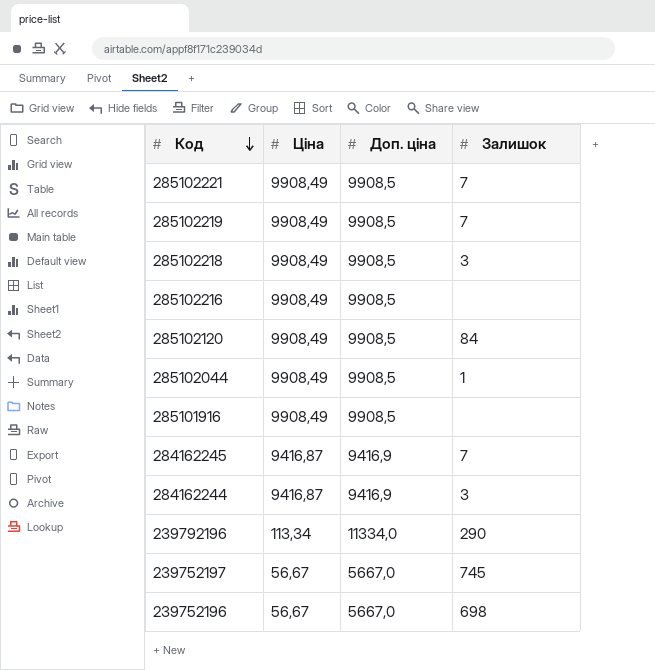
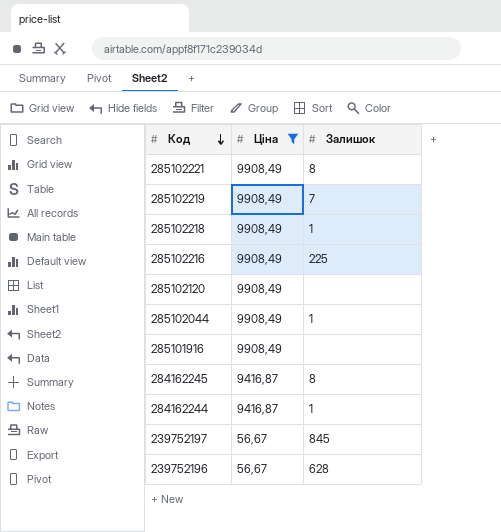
filter: none -> Ціна != 113,34
column Доп. ціна | position: 3 -> none
285102221 | Залишок: 7 -> 8
285102218 | Залишок: 3 -> 1
285102216 | Залишок: none -> 225
285102120 | Залишок: 84 -> none
284162245 | Залишок: 7 -> 8
284162244 | Залишок: 3 -> 1
239752197 | Залишок: 745 -> 845
239752196 | Залишок: 698 -> 628

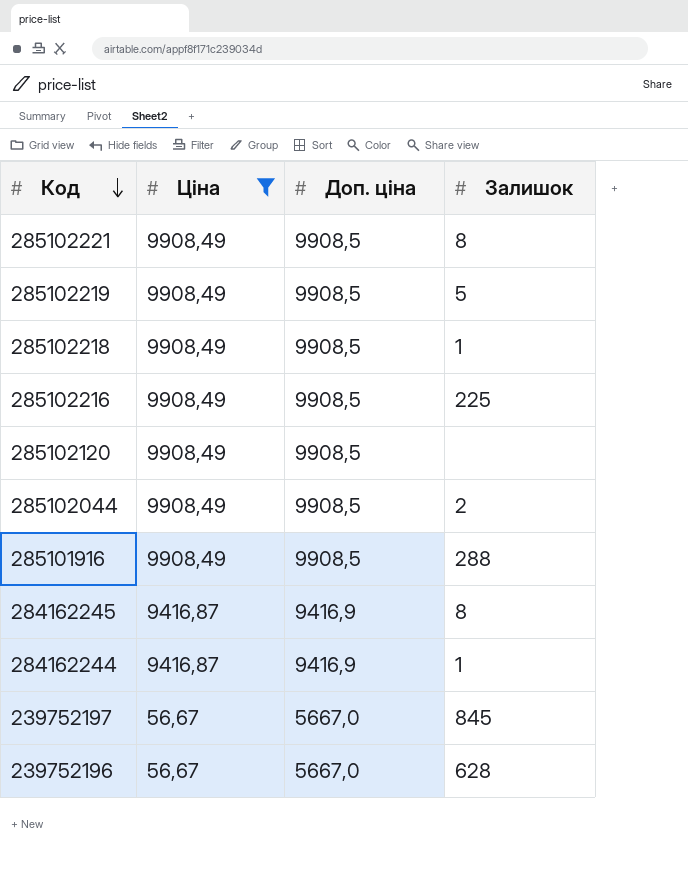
column Доп. ціна | position: none -> 3
285102219 | Залишок: 7 -> 5
285102044 | Залишок: 1 -> 2
285101916 | Залишок: none -> 288

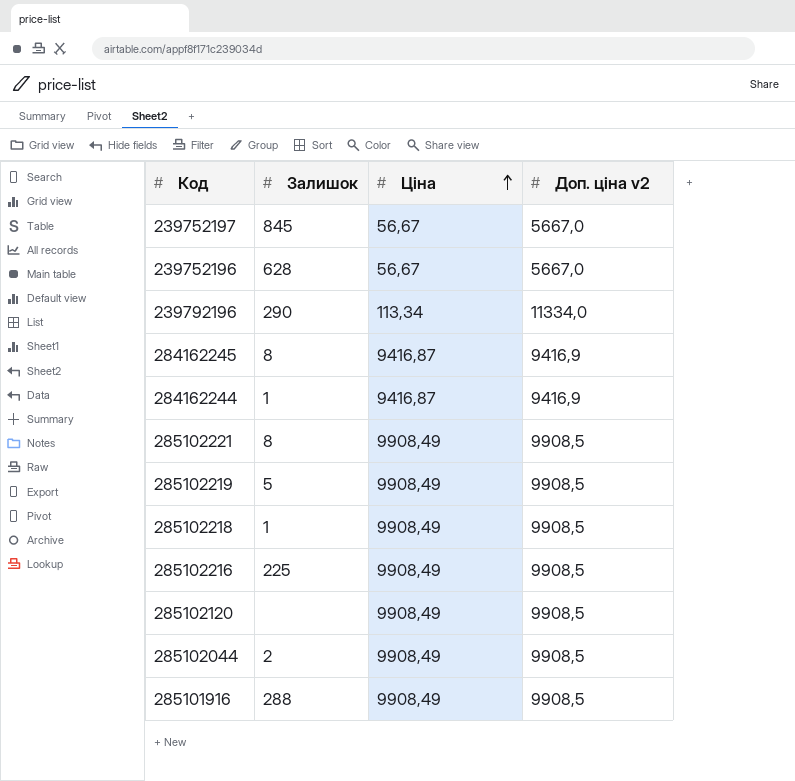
filter: Ціна != 113,34 -> none
row order: Код descending -> Ціна ascending
column Залишок | position: 4 -> 2
column name: Доп. ціна -> Доп. ціна v2

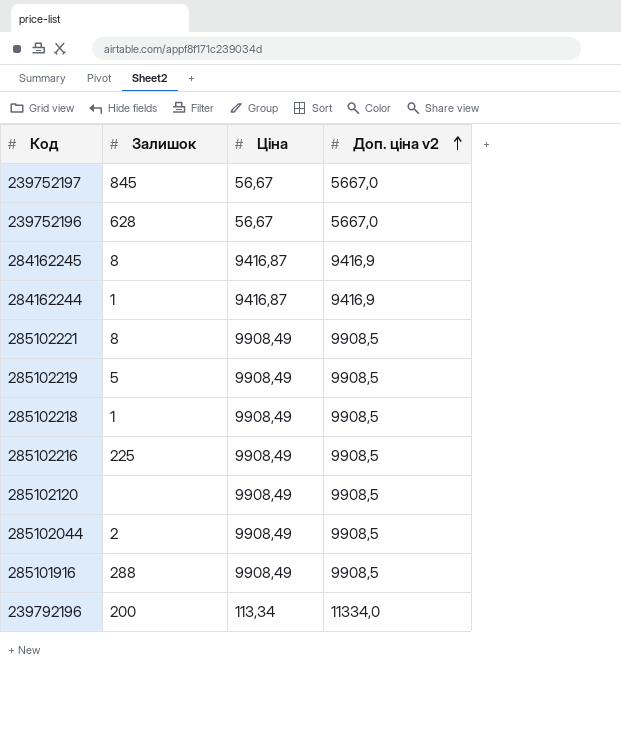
row order: Ціна ascending -> Доп. ціна v2 ascending
239792196 | Залишок: 290 -> 200

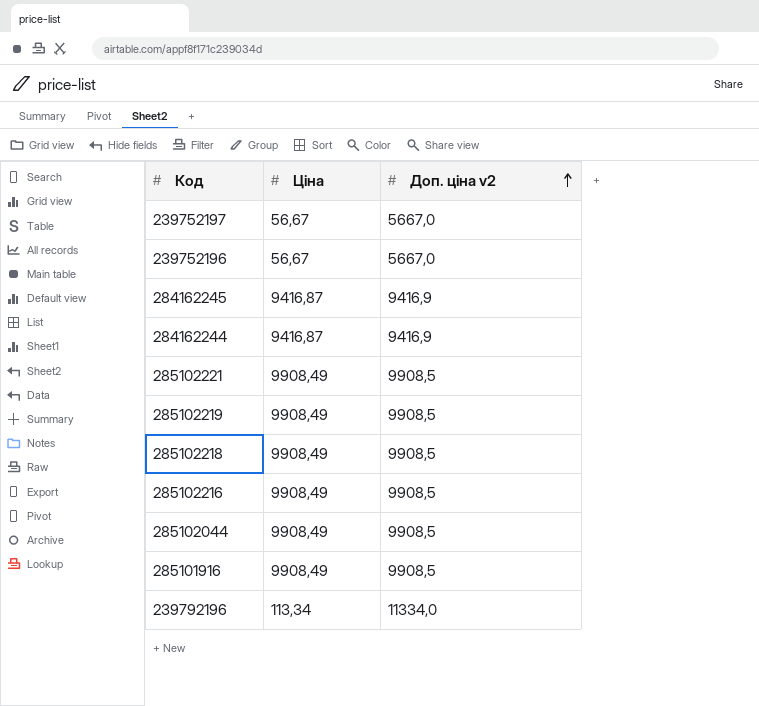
column Залишок | position: 2 -> none
row 285102120: none | 9908,49 | 9908,5 -> none

